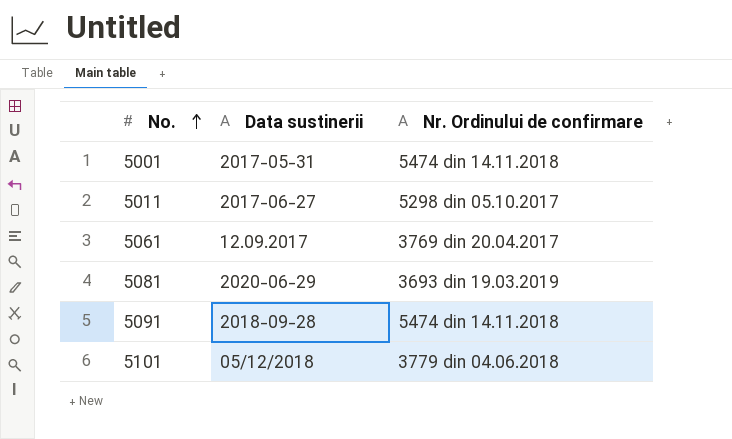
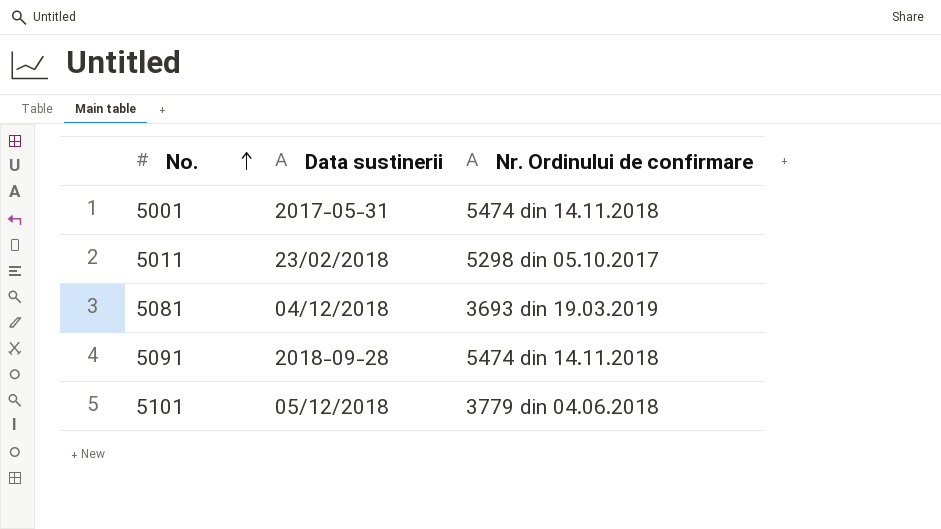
row 5061: 12.09.2017 | 3769 din 20.04.2017 -> none
5011 | Data sustinerii: 2017-06-27 -> 23/02/2018
5081 | Data sustinerii: 2020-06-29 -> 04/12/2018

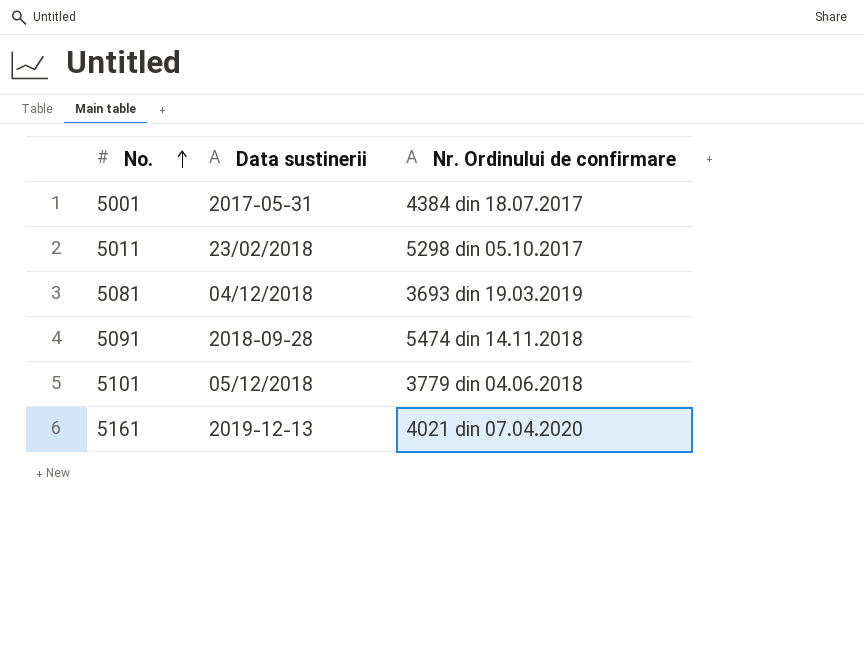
5001 | Nr. Ordinului de confirmare: 5474 din 14.11.2018 -> 4384 din 18.07.2017
row 5161: none -> 2019-12-13 | 4021 din 07.04.2020

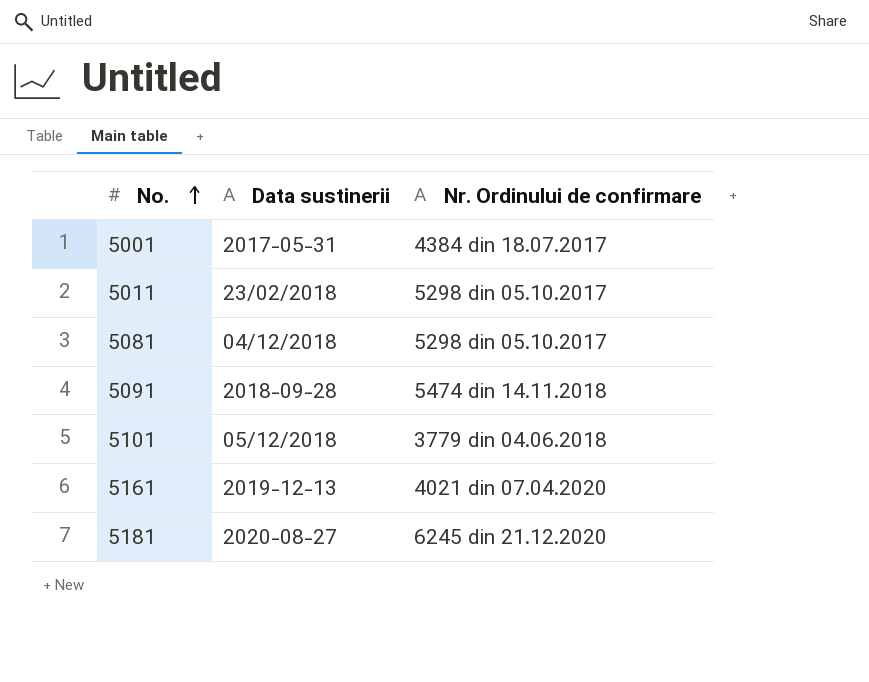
5081 | Nr. Ordinului de confirmare: 3693 din 19.03.2019 -> 5298 din 05.10.2017
row 5181: none -> 2020-08-27 | 6245 din 21.12.2020

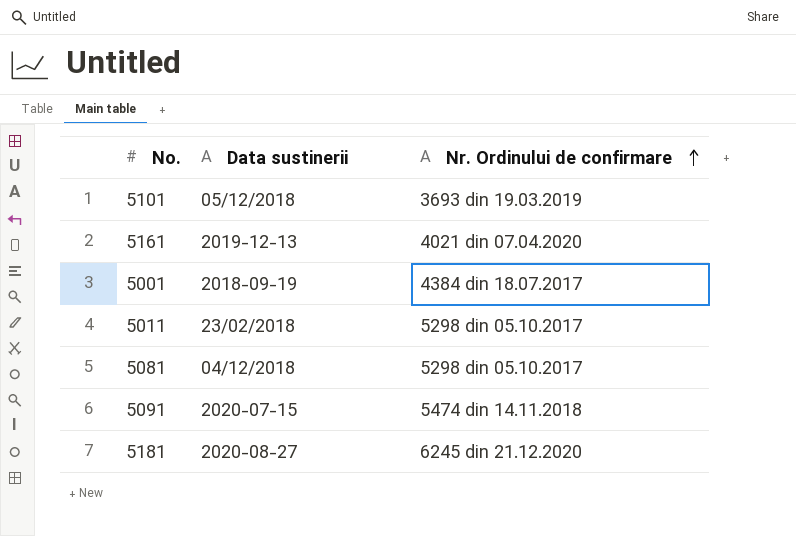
row order: No. ascending -> Nr. Ordinului de confirmare ascending
5101 | Nr. Ordinului de confirmare: 3779 din 04.06.2018 -> 3693 din 19.03.2019
5001 | Data sustinerii: 2017-05-31 -> 2018-09-19
5091 | Data sustinerii: 2018-09-28 -> 2020-07-15

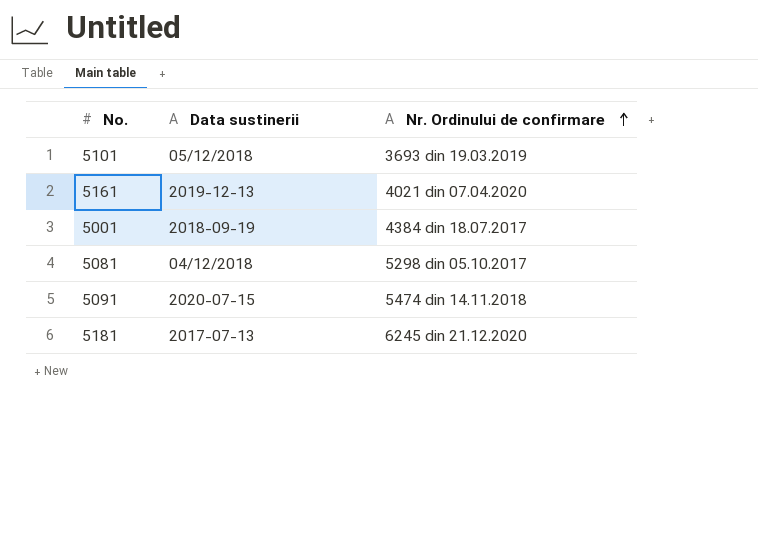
row 5011: 23/02/2018 | 5298 din 05.10.2017 -> none
5181 | Data sustinerii: 2020-08-27 -> 2017-07-13

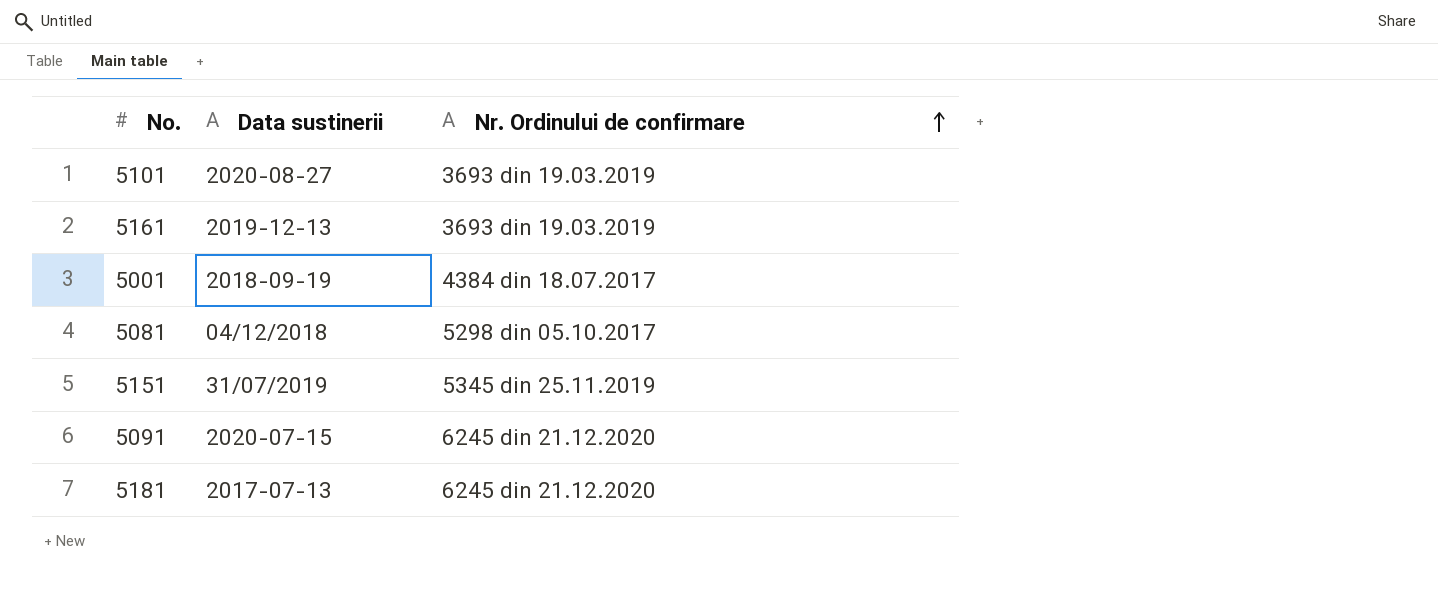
5101 | Data sustinerii: 05/12/2018 -> 2020-08-27
5161 | Nr. Ordinului de confirmare: 4021 din 07.04.2020 -> 3693 din 19.03.2019
row 5151: none -> 31/07/2019 | 5345 din 25.11.2019
5091 | Nr. Ordinului de confirmare: 5474 din 14.11.2018 -> 6245 din 21.12.2020

